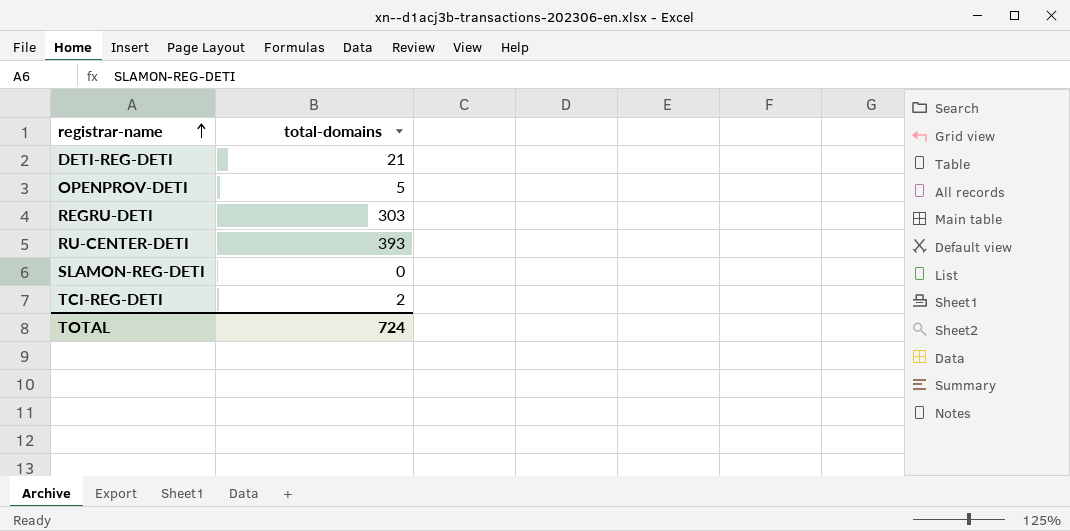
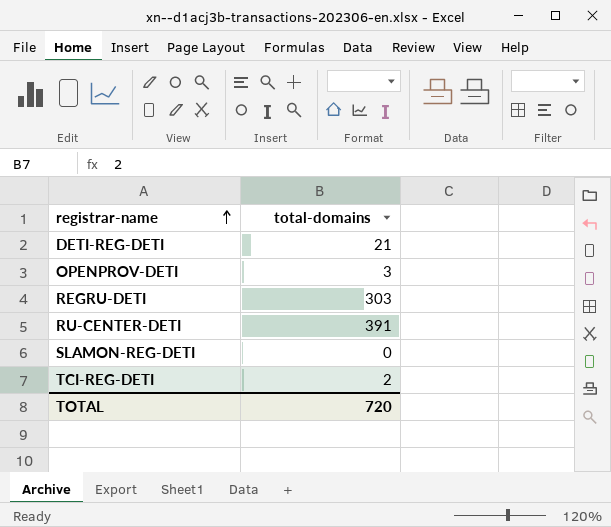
OPENPROV-DETI | total-domains: 5 -> 3
RU-CENTER-DETI | total-domains: 393 -> 391
TOTAL | total-domains: 724 -> 720

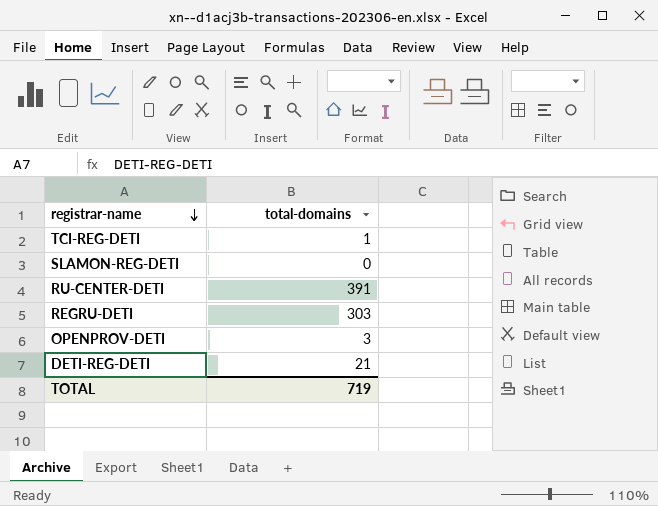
row order: registrar-name ascending -> registrar-name descending
TCI-REG-DETI | total-domains: 2 -> 1
TOTAL | total-domains: 720 -> 719

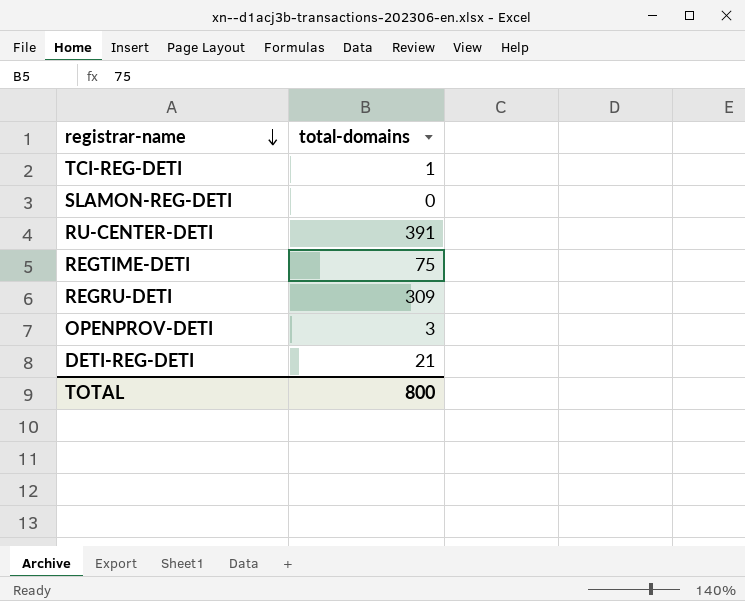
row REGTIME-DETI: none -> 75
REGRU-DETI | total-domains: 303 -> 309
TOTAL | total-domains: 719 -> 800

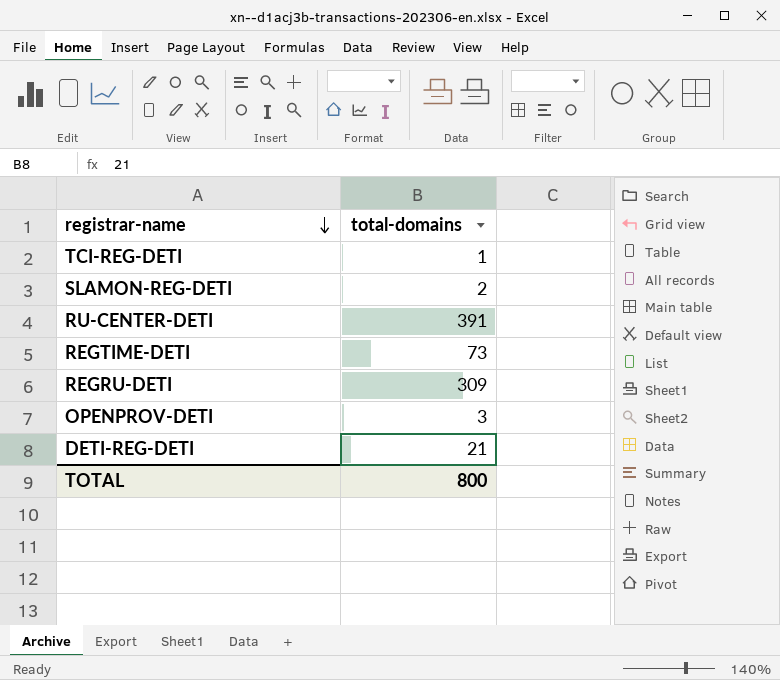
SLAMON-REG-DETI | total-domains: 0 -> 2
REGTIME-DETI | total-domains: 75 -> 73

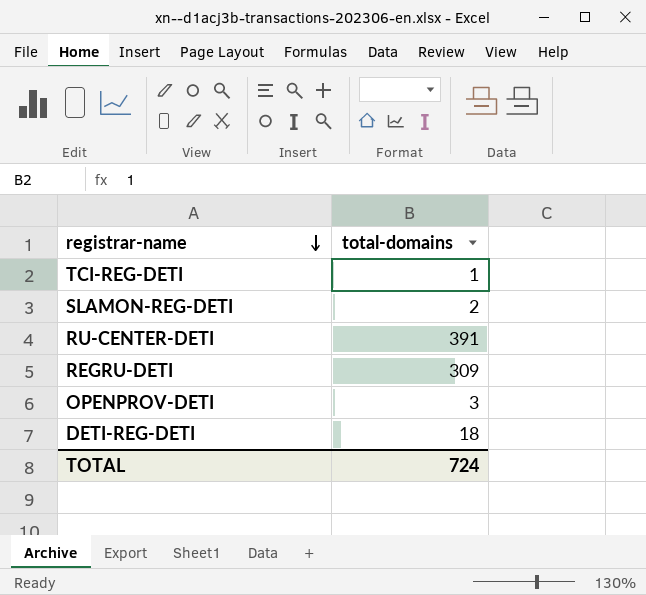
row REGTIME-DETI: 73 -> none
DETI-REG-DETI | total-domains: 21 -> 18
TOTAL | total-domains: 800 -> 724

